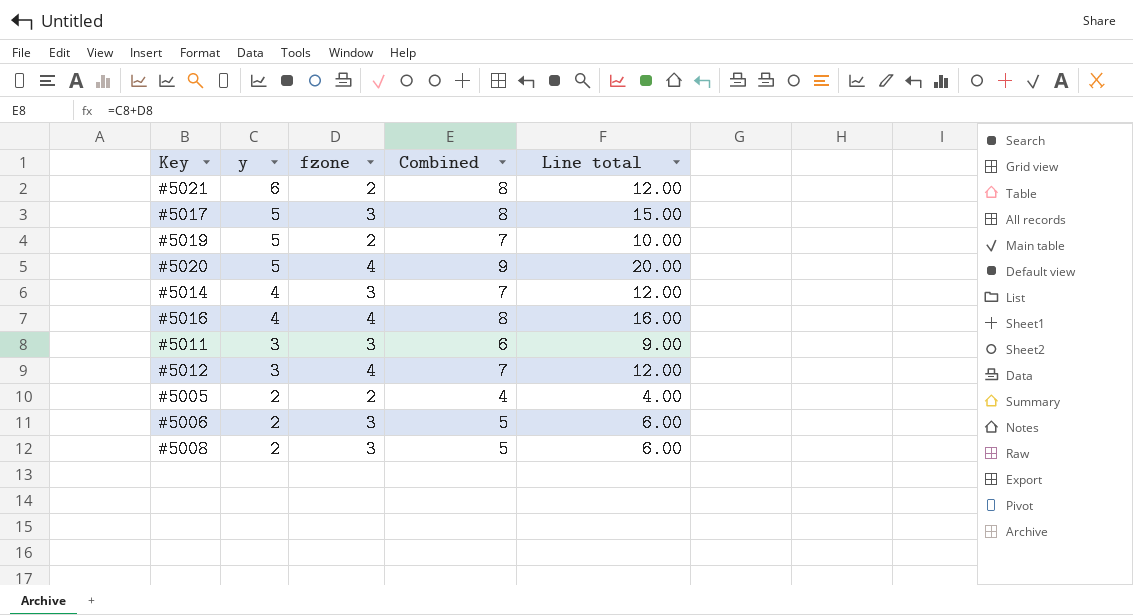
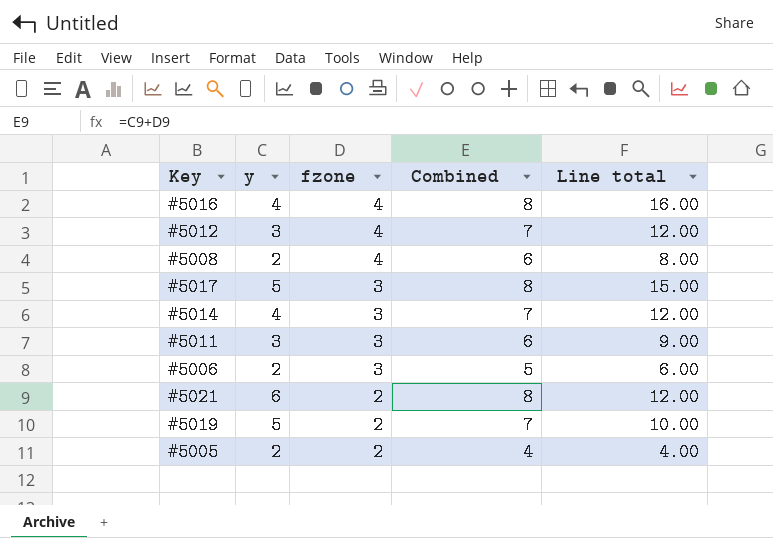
row order: y descending -> fzone descending
row #5020: 5 | 4 | 9 | 20.00 -> none
#5008 | fzone: 3 -> 4
#5008 | Combined: 5 -> 6
#5008 | Line total: 6.00 -> 8.00

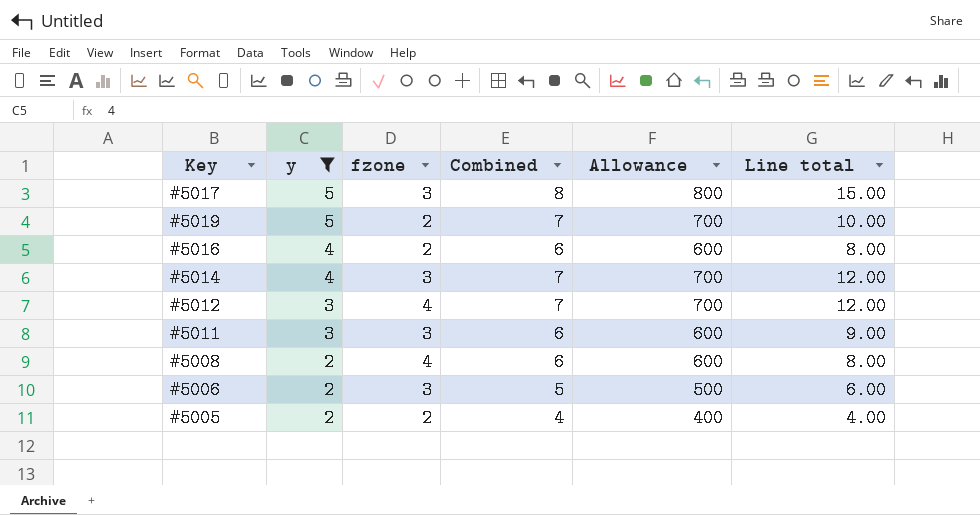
filter: none -> y != 6
row order: fzone descending -> y descending
column Allowance | formula: none -> [Combined] * 100
#5016 | fzone: 4 -> 2
#5016 | Combined: 8 -> 6
#5016 | Line total: 16.00 -> 8.00

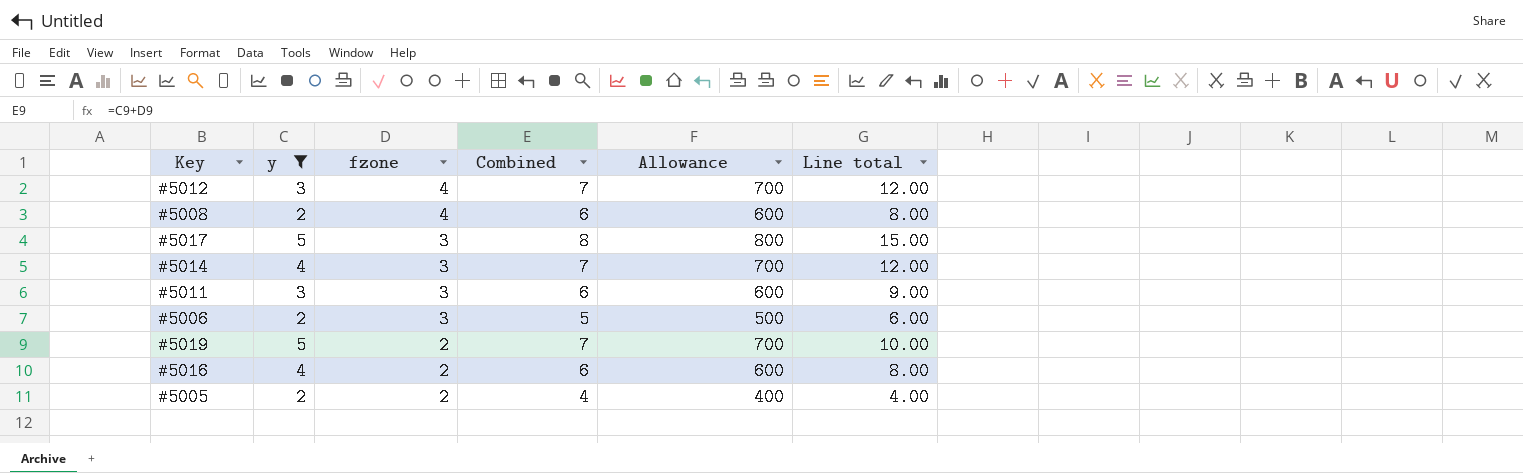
row order: y descending -> fzone descending

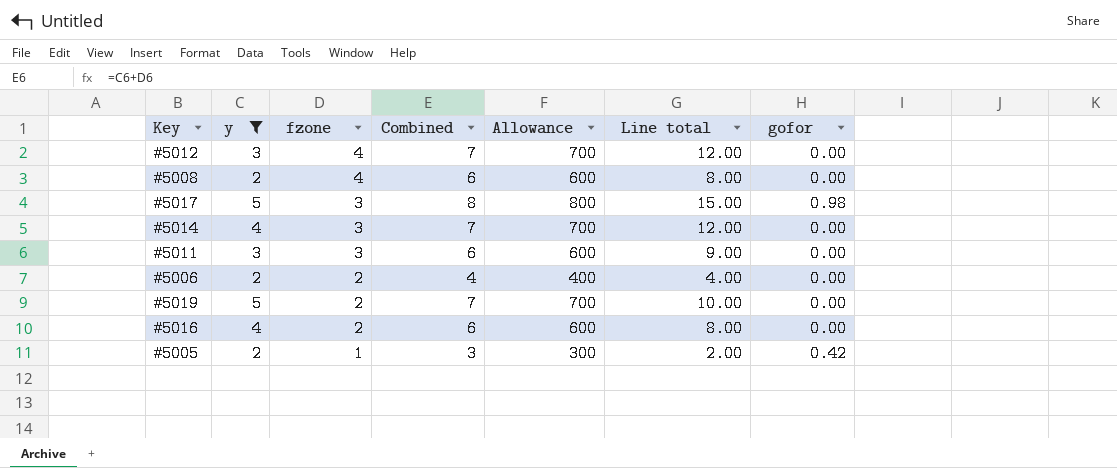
column gofor | position: none -> 7
#5006 | fzone: 3 -> 2
#5006 | Combined: 5 -> 4
#5006 | Allowance: 500 -> 400
#5006 | Line total: 6.00 -> 4.00
#5005 | fzone: 2 -> 1
#5005 | Combined: 4 -> 3
#5005 | Allowance: 400 -> 300
#5005 | Line total: 4.00 -> 2.00

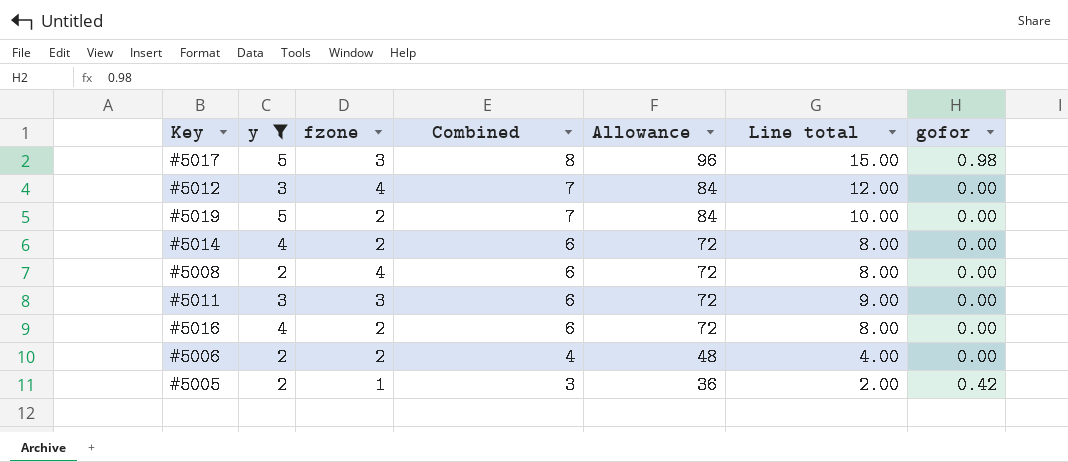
row order: fzone descending -> Combined descending
column Allowance | formula: [Combined] * 100 -> [Combined] * 12
#5014 | fzone: 3 -> 2
#5014 | Combined: 7 -> 6
#5014 | Line total: 12.00 -> 8.00

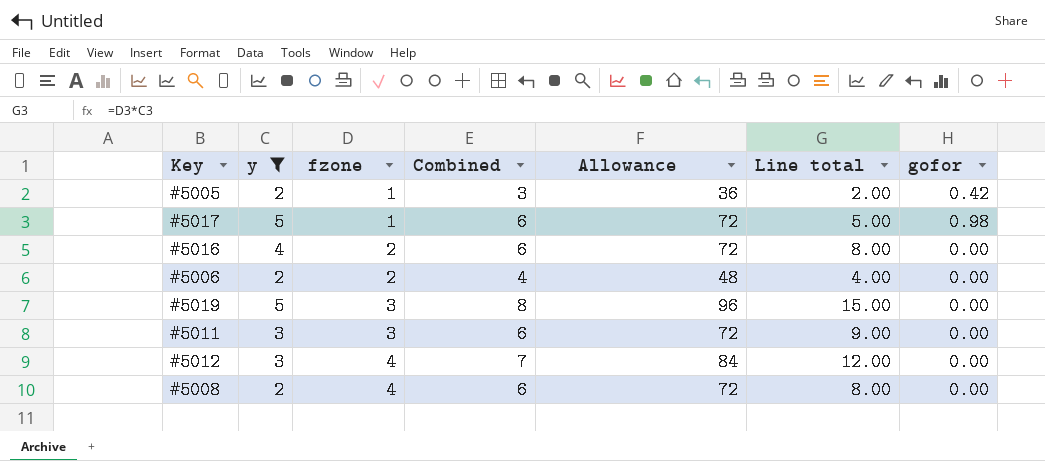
row order: Combined descending -> fzone ascending
row #5014: 4 | 2 | 6 | 72 | 8.00 | 0.00 -> none
#5017 | fzone: 3 -> 1
#5017 | Combined: 8 -> 6
#5017 | Allowance: 96 -> 72
#5017 | Line total: 15.00 -> 5.00
#5019 | fzone: 2 -> 3
#5019 | Combined: 7 -> 8
#5019 | Allowance: 84 -> 96
#5019 | Line total: 10.00 -> 15.00

